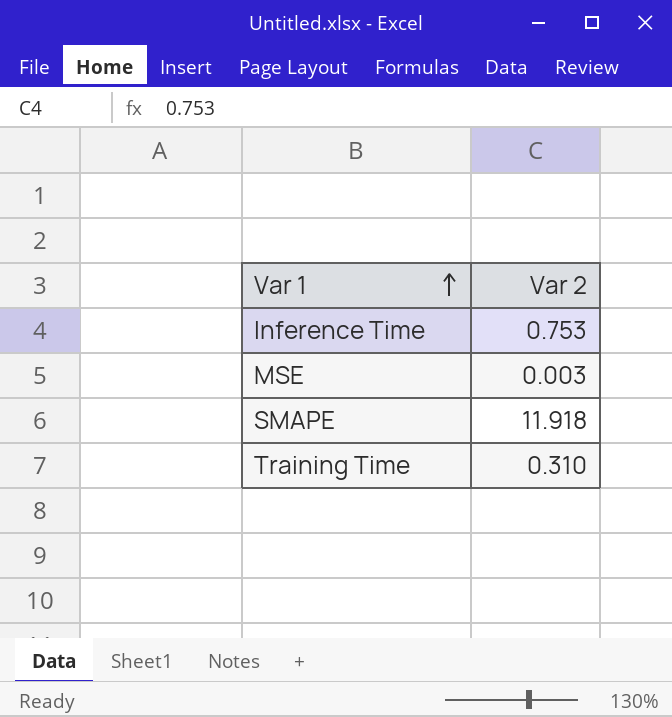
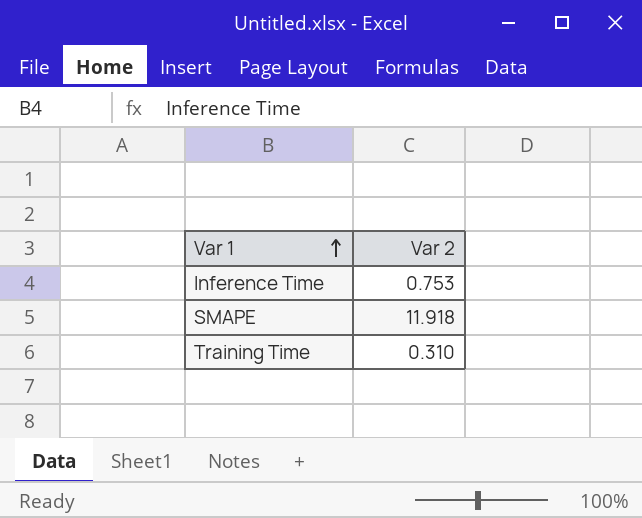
row MSE: 0.003 -> none

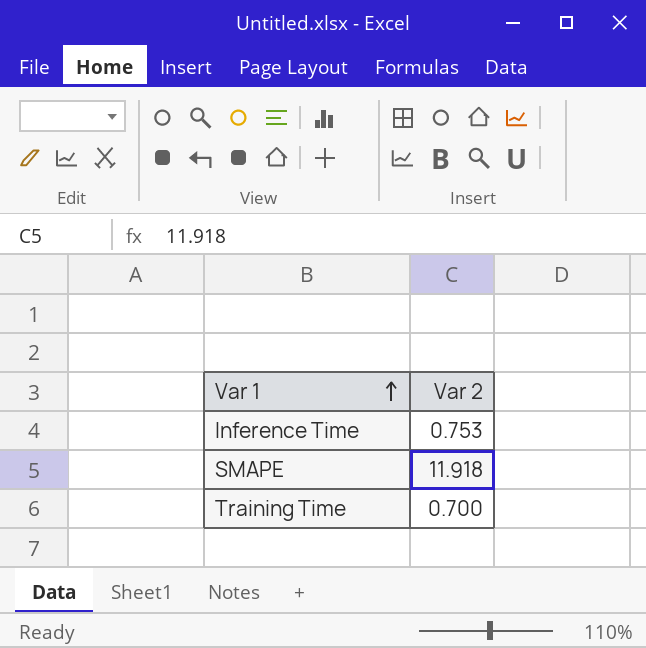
Training Time | Var 2: 0.310 -> 0.700

